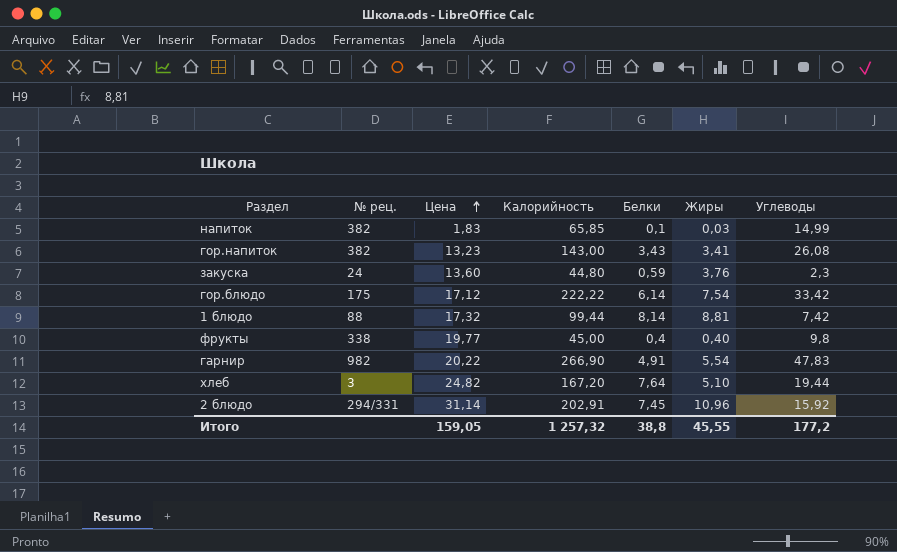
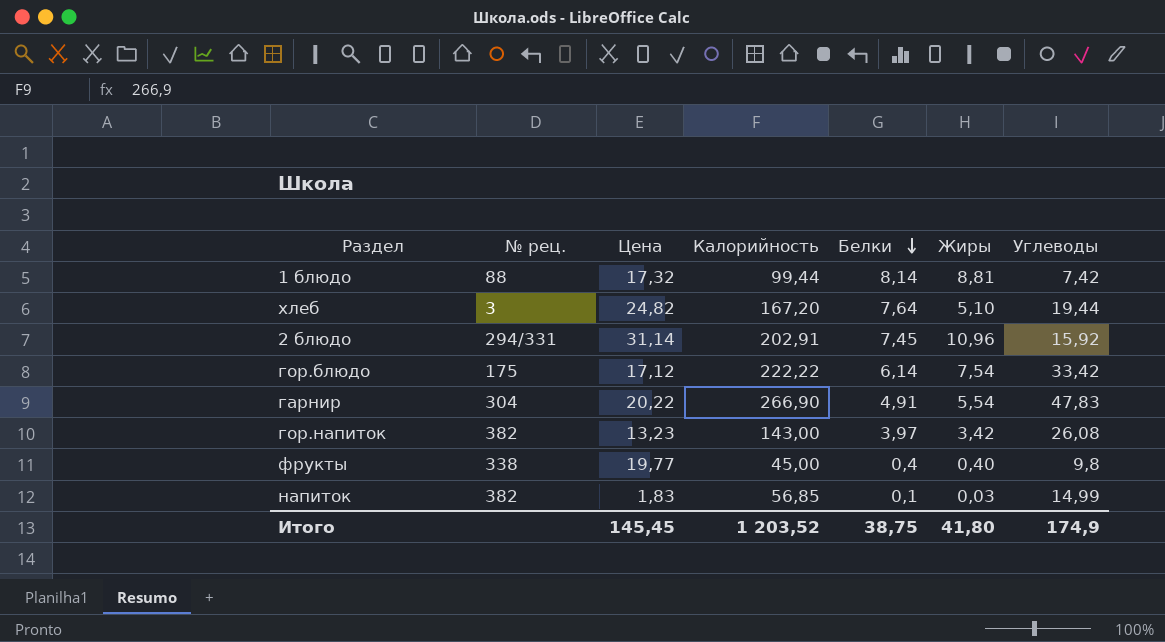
row order: Цена ascending -> Белки descending
row закуска: 24 | 13,60 | 44,80 | 0,59 | 3,76 | 2,3 -> none
гарнир | № рец.: 982 -> 304
гор.напиток | Белки: 3,43 -> 3,97
гор.напиток | Жиры: 3,41 -> 3,42
напиток | Калорийность: 65,85 -> 56,85
Итого | Цена: 159,05 -> 145,45
Итого | Калорийность: 1 257,32 -> 1 203,52
Итого | Белки: 38,8 -> 38,75
Итого | Жиры: 45,55 -> 41,80
Итого | Углеводы: 177,2 -> 174,9

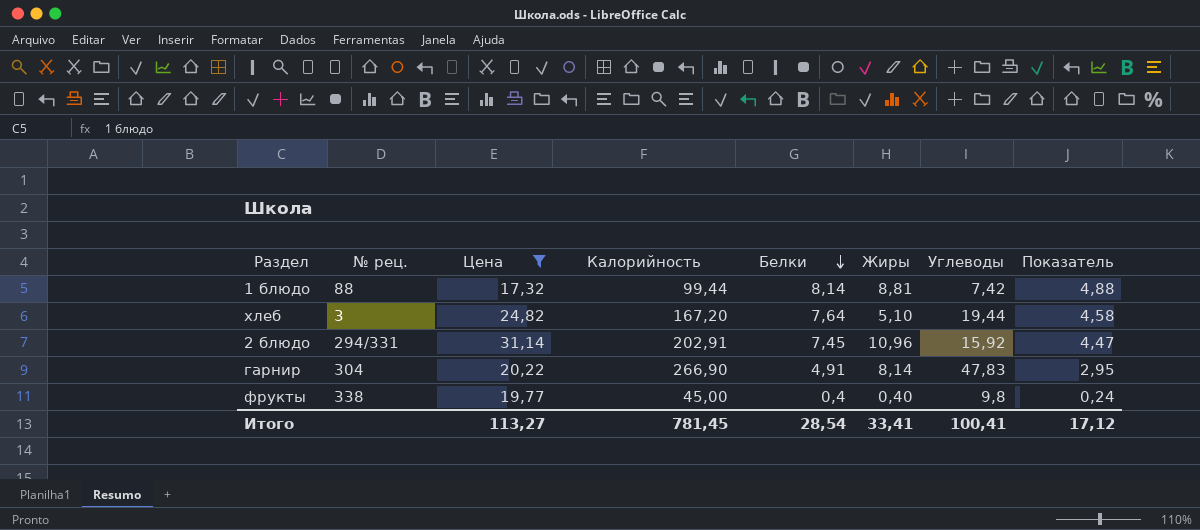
filter: none -> Цена >= 17,32
column Показатель | formula: none -> [Белки] * 0,6
гарнир | Жиры: 5,54 -> 8,14
Итого | Цена: 145,45 -> 113,27
Итого | Калорийность: 1 203,52 -> 781,45
Итого | Белки: 38,75 -> 28,54
Итого | Жиры: 41,80 -> 33,41
Итого | Углеводы: 174,9 -> 100,41

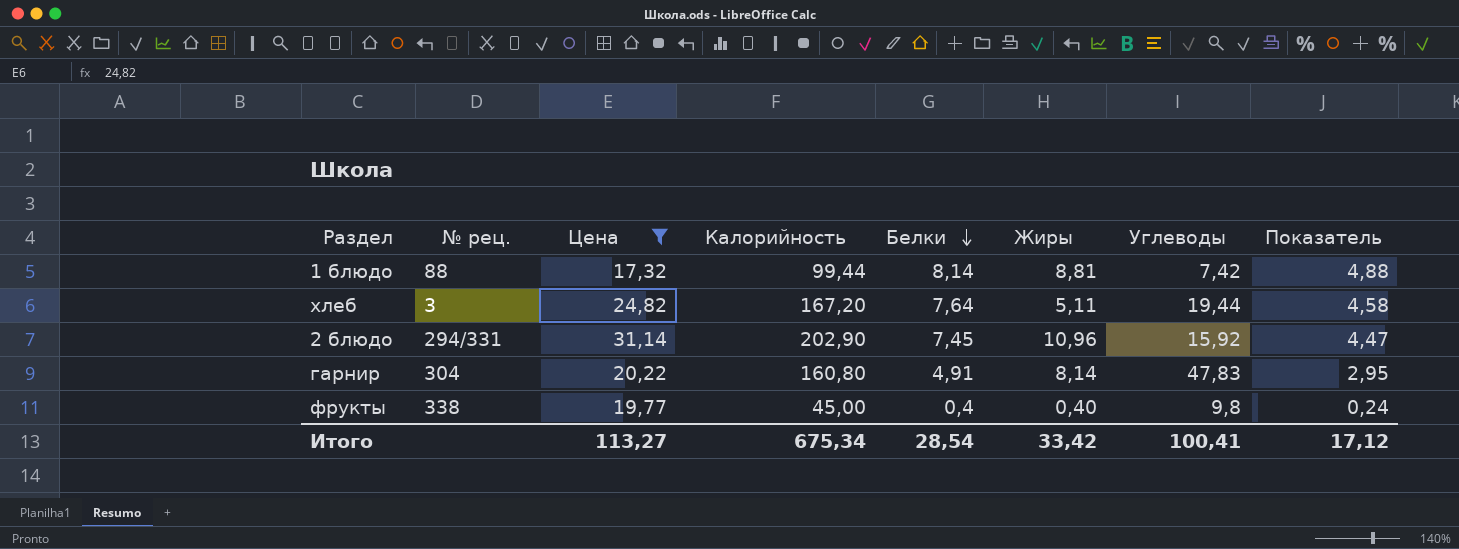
хлеб | Жиры: 5,10 -> 5,11
2 блюдо | Калорийность: 202,91 -> 202,90
гарнир | Калорийность: 266,90 -> 160,80
Итого | Калорийность: 781,45 -> 675,34
Итого | Жиры: 33,41 -> 33,42

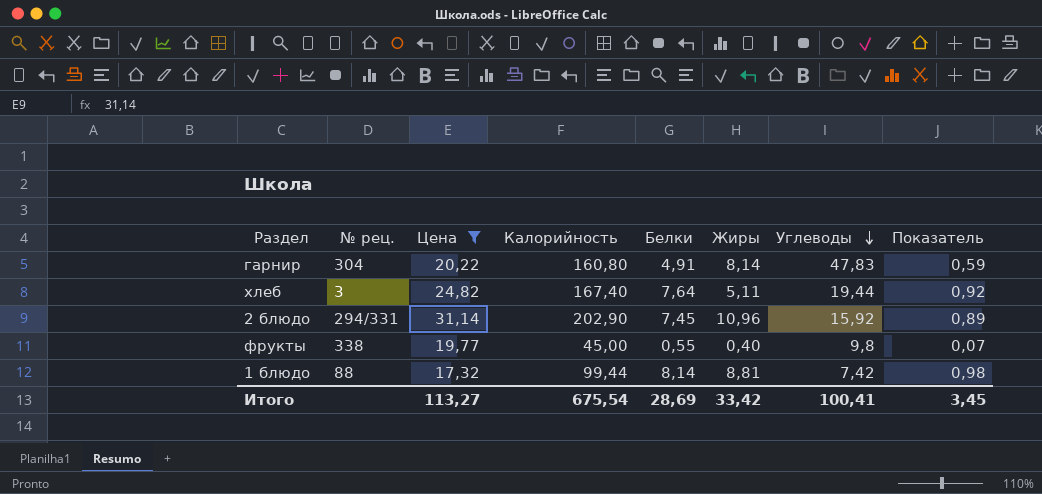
row order: Белки descending -> Углеводы descending
column Показатель | formula: [Белки] * 0,6 -> [Белки] * 0,12
хлеб | Калорийность: 167,20 -> 167,40
фрукты | Белки: 0,4 -> 0,55
Итого | Калорийность: 675,34 -> 675,54
Итого | Белки: 28,54 -> 28,69
Итого | Показатель: 17,12 -> 3,45

